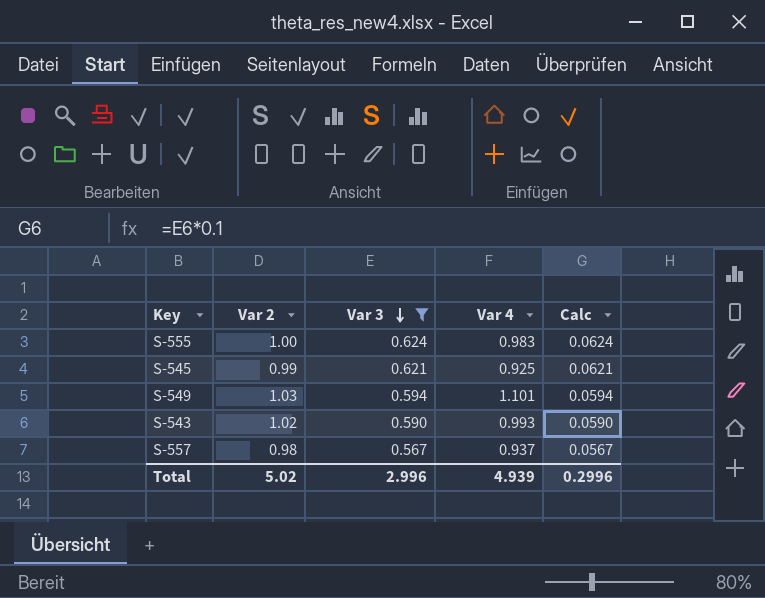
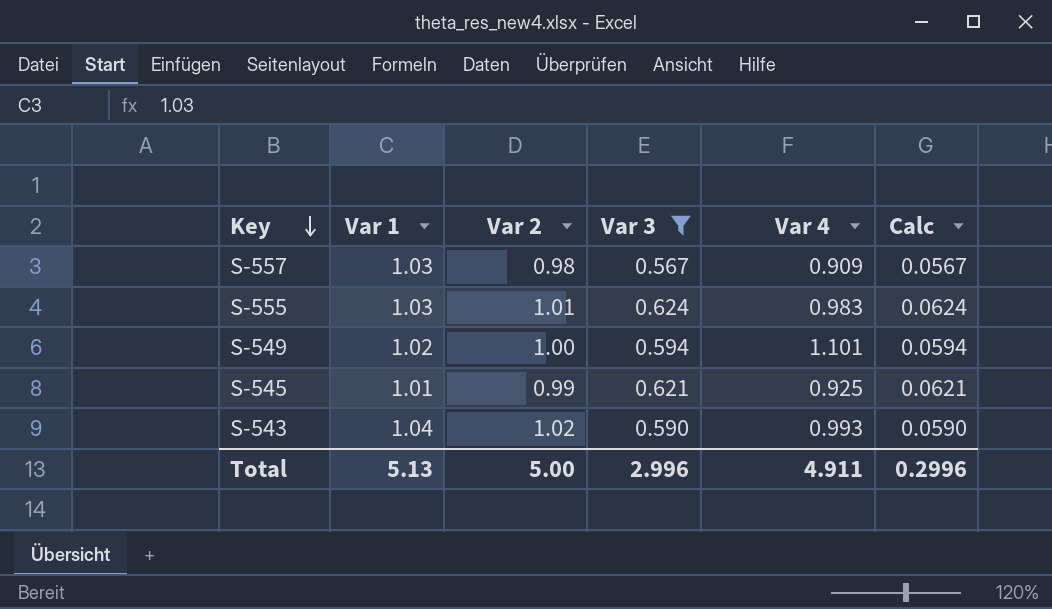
row order: Var 3 descending -> Key descending
column Var 1 | position: none -> 2
S-557 | Var 4: 0.937 -> 0.909
S-555 | Var 2: 1.00 -> 1.01
S-549 | Var 2: 1.03 -> 1.00
Total | Var 2: 5.02 -> 5.00
Total | Var 4: 4.939 -> 4.911

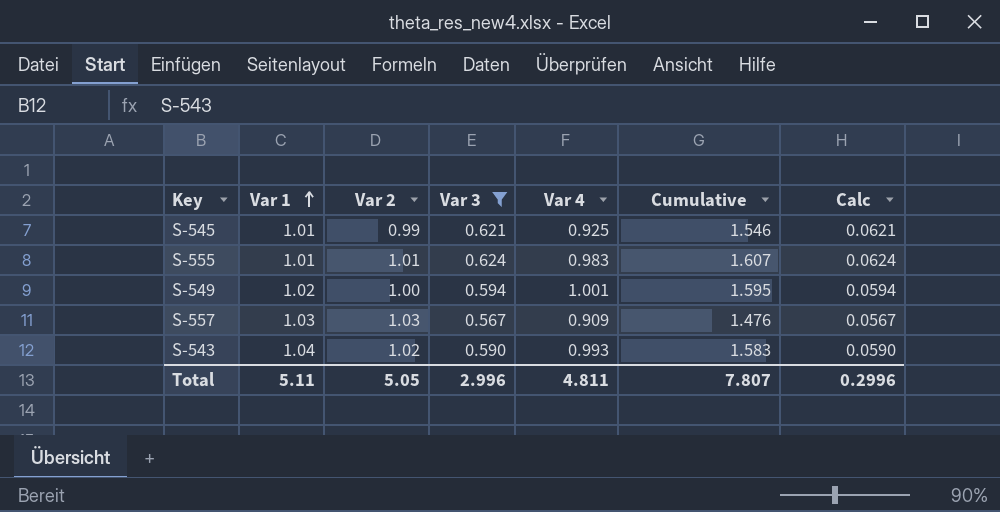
row order: Key descending -> Var 1 ascending
column Cumulative | formula: none -> [Var 3] + [Var 4]
S-555 | Var 1: 1.03 -> 1.01
S-549 | Var 4: 1.101 -> 1.001
S-557 | Var 2: 0.98 -> 1.03
Total | Var 1: 5.13 -> 5.11
Total | Var 2: 5.00 -> 5.05
Total | Var 4: 4.911 -> 4.811

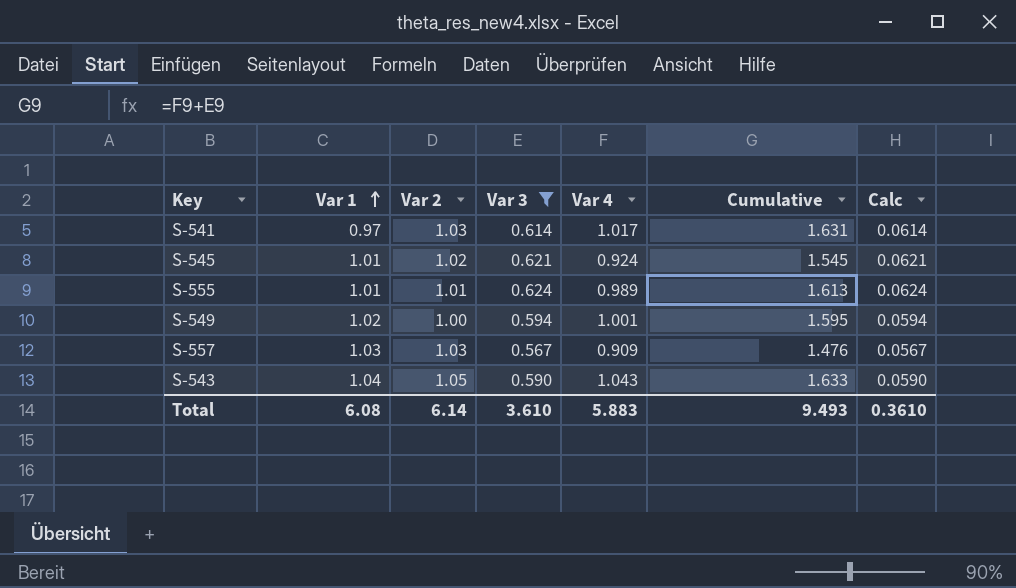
row S-541: none -> 0.97 | 1.03 | 0.614 | 1.017 | 1.631 | 0.0614
S-545 | Var 2: 0.99 -> 1.02
S-545 | Var 4: 0.925 -> 0.924
S-545 | Cumulative: 1.546 -> 1.545
S-555 | Var 4: 0.983 -> 0.989
S-555 | Cumulative: 1.607 -> 1.613
S-543 | Var 2: 1.02 -> 1.05
S-543 | Var 4: 0.993 -> 1.043
S-543 | Cumulative: 1.583 -> 1.633
Total | Var 1: 5.11 -> 6.08
Total | Var 2: 5.05 -> 6.14
Total | Var 3: 2.996 -> 3.610
Total | Var 4: 4.811 -> 5.883
Total | Cumulative: 7.807 -> 9.493
Total | Calc: 0.2996 -> 0.3610

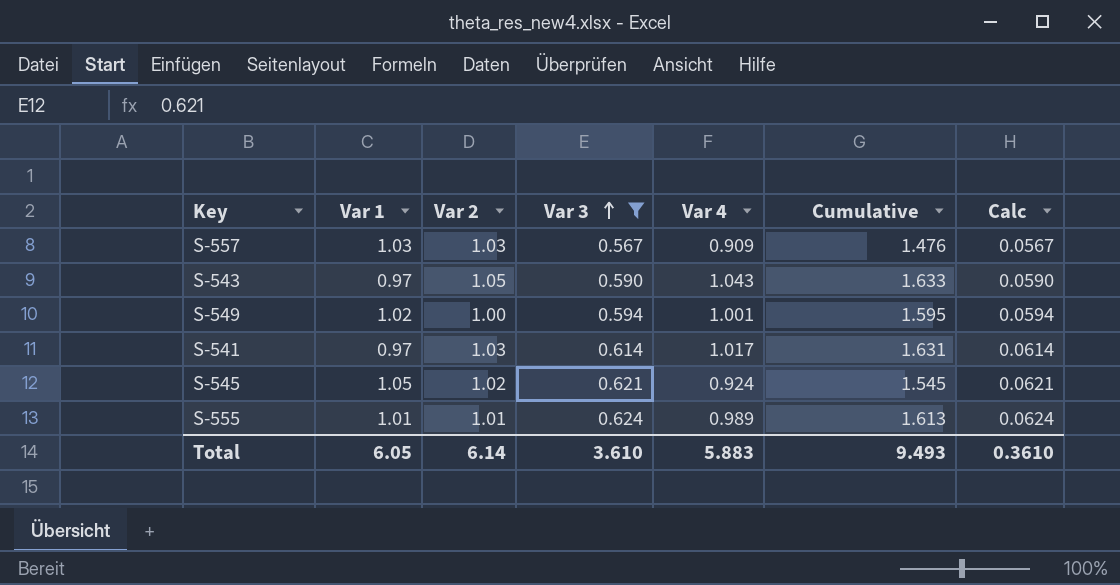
row order: Var 1 ascending -> Var 3 ascending
S-543 | Var 1: 1.04 -> 0.97
S-545 | Var 1: 1.01 -> 1.05
Total | Var 1: 6.08 -> 6.05

